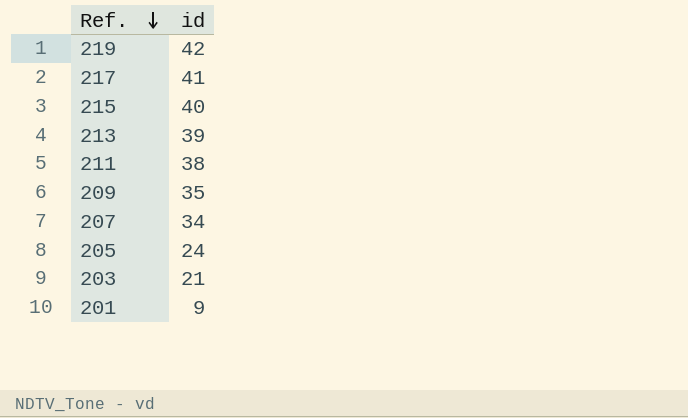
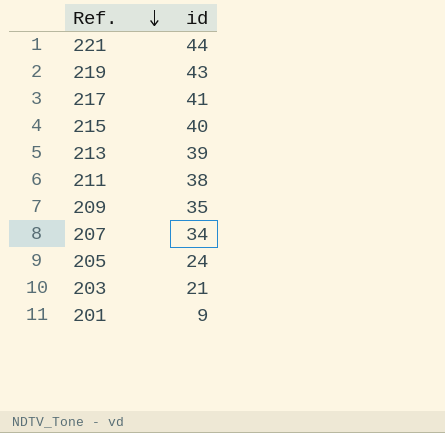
row 221: none -> 44
219 | id: 42 -> 43

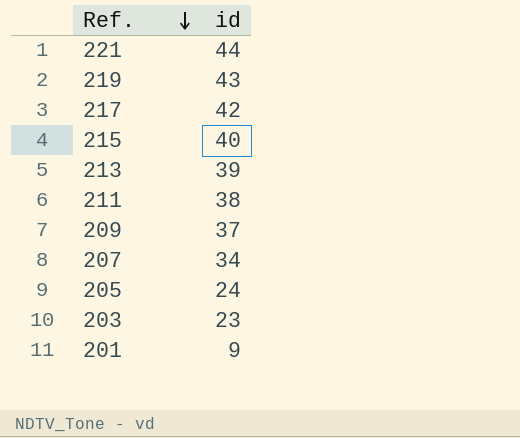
217 | id: 41 -> 42
209 | id: 35 -> 37
203 | id: 21 -> 23

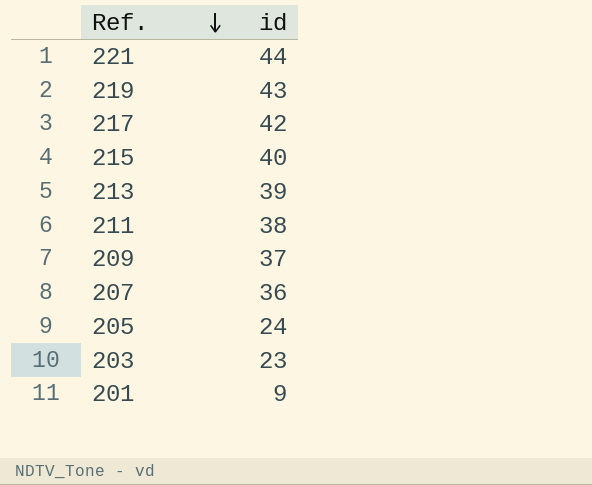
207 | id: 34 -> 36

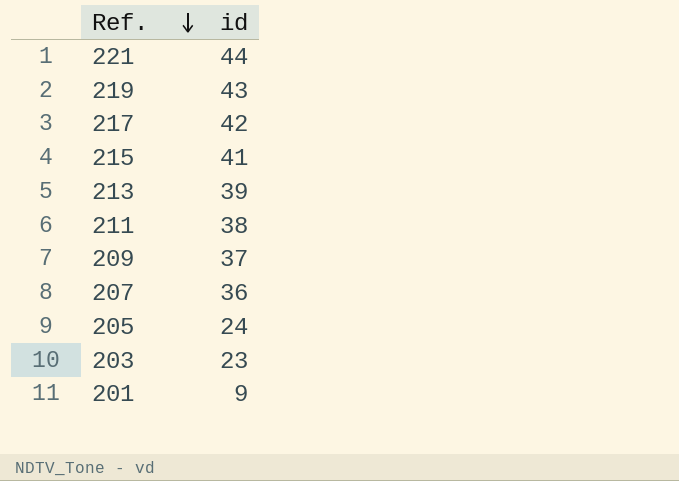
215 | id: 40 -> 41

